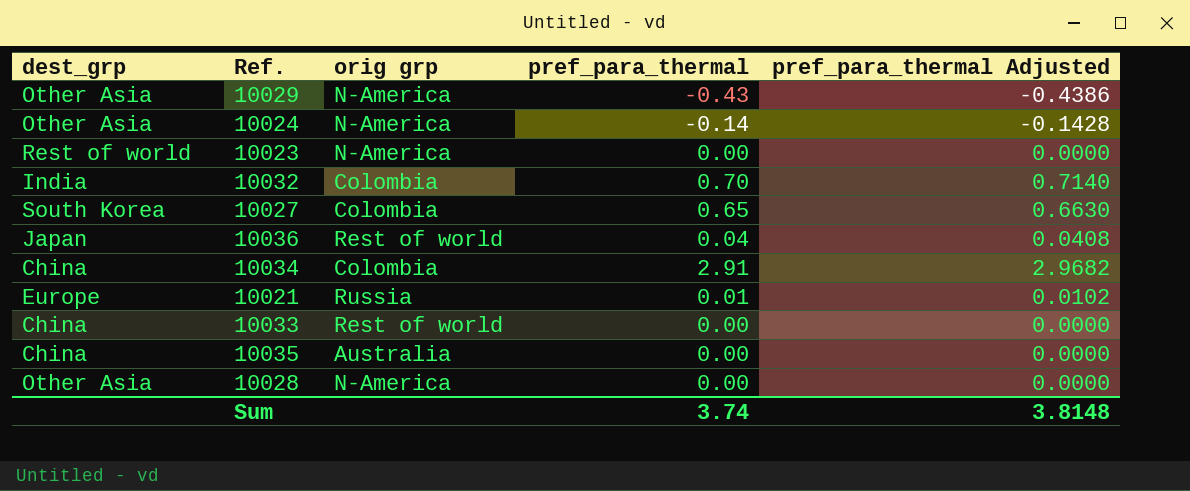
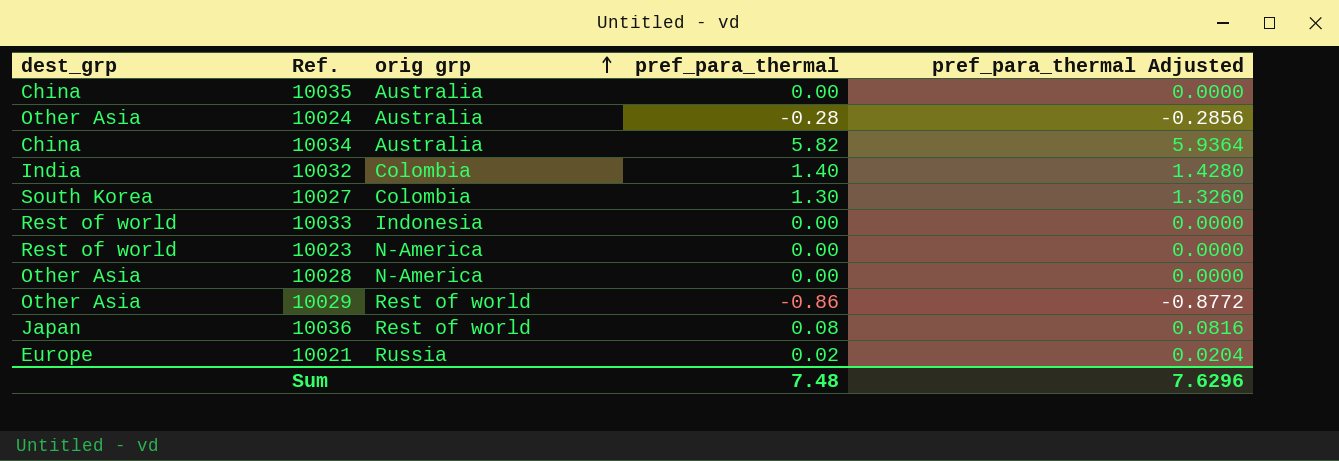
row order: none -> orig grp ascending
10024 | orig grp: N-America -> Australia
10024 | pref_para_thermal: -0.14 -> -0.28
10024 | pref_para_thermal Adjusted: -0.1428 -> -0.2856
10034 | orig grp: Colombia -> Australia
10034 | pref_para_thermal: 2.91 -> 5.82
10034 | pref_para_thermal Adjusted: 2.9682 -> 5.9364
10032 | pref_para_thermal: 0.70 -> 1.40
10032 | pref_para_thermal Adjusted: 0.7140 -> 1.4280
10027 | pref_para_thermal: 0.65 -> 1.30
10027 | pref_para_thermal Adjusted: 0.6630 -> 1.3260
10033 | dest_grp: China -> Rest of world
10033 | orig grp: Rest of world -> Indonesia
10029 | orig grp: N-America -> Rest of world
10029 | pref_para_thermal: -0.43 -> -0.86
10029 | pref_para_thermal Adjusted: -0.4386 -> -0.8772
10036 | pref_para_thermal: 0.04 -> 0.08
10036 | pref_para_thermal Adjusted: 0.0408 -> 0.0816
10021 | pref_para_thermal: 0.01 -> 0.02
10021 | pref_para_thermal Adjusted: 0.0102 -> 0.0204
Sum | pref_para_thermal: 3.74 -> 7.48
Sum | pref_para_thermal Adjusted: 3.8148 -> 7.6296

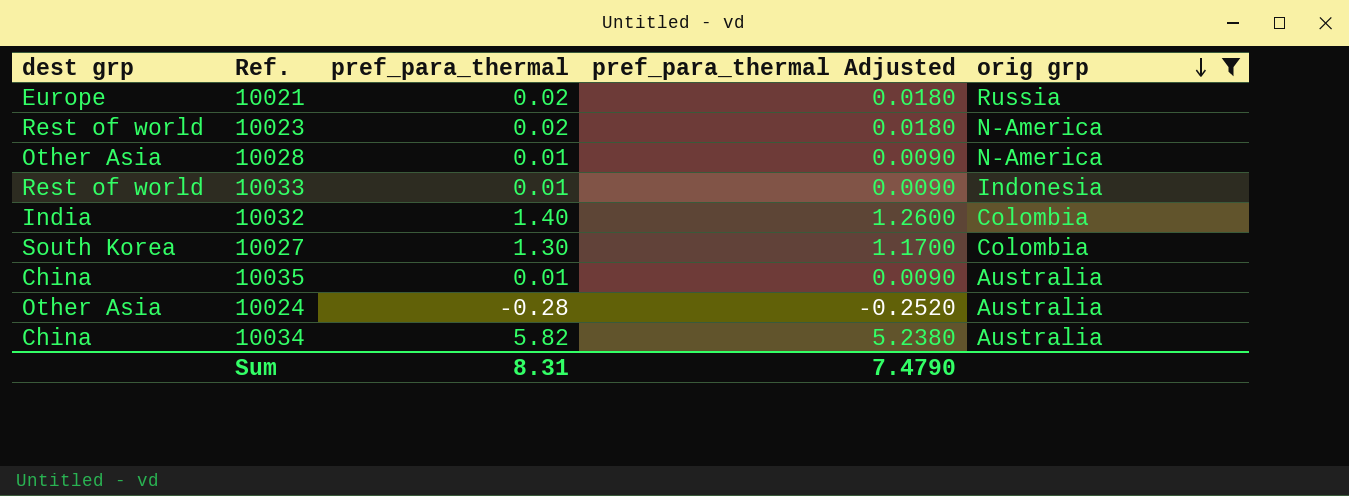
filter: none -> orig grp != Rest of world
row order: orig grp ascending -> orig grp descending
column name: dest_grp -> dest grp
column pref_para_thermal Adjusted | formula: [pref_para_thermal] * 1.02 -> [pref_para_thermal] * 0.9
column orig grp | position: 3 -> 5
10023 | pref_para_thermal: 0.00 -> 0.02
10028 | pref_para_thermal: 0.00 -> 0.01
10033 | pref_para_thermal: 0.00 -> 0.01
10035 | pref_para_thermal: 0.00 -> 0.01
Sum | pref_para_thermal: 7.48 -> 8.31
Sum | pref_para_thermal Adjusted: 7.6296 -> 7.4790

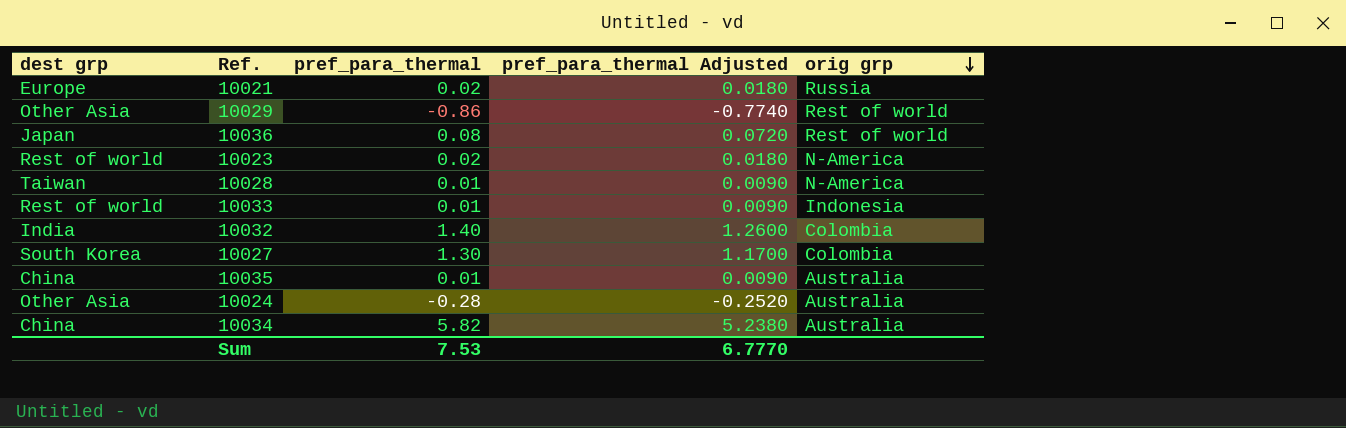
filter: orig grp != Rest of world -> none
10028 | dest grp: Other Asia -> Taiwan
Sum | pref_para_thermal: 8.31 -> 7.53
Sum | pref_para_thermal Adjusted: 7.4790 -> 6.7770

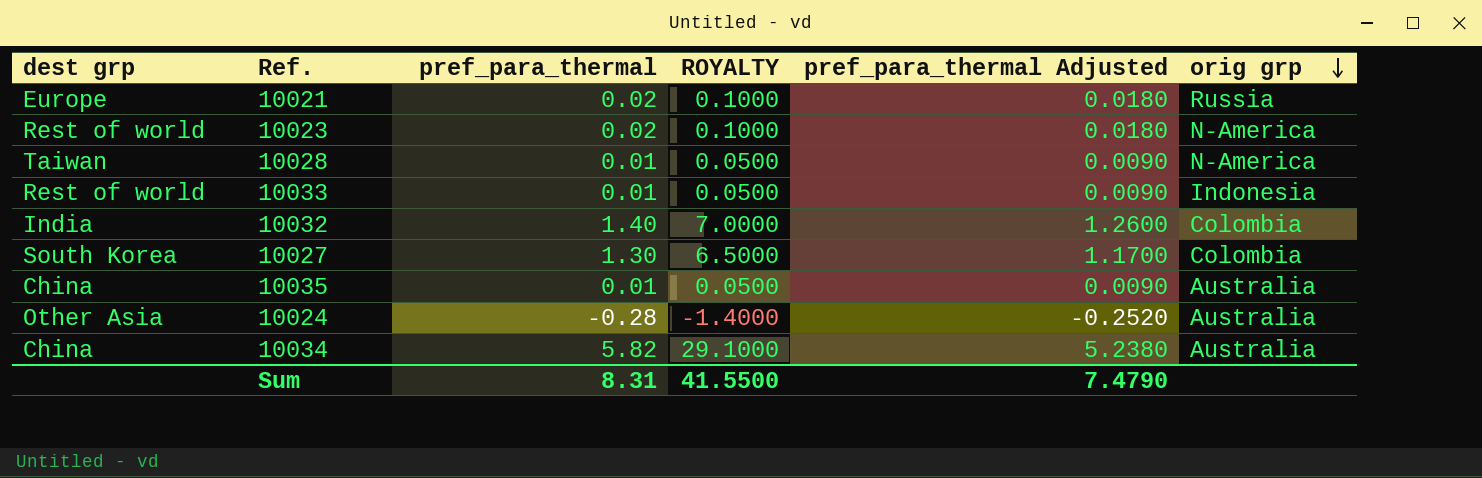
column ROYALTY | formula: none -> [pref_para_thermal] * 5
row 10029: Other Asia | -0.86 | -0.7740 | Rest of world -> none
row 10036: Japan | 0.08 | 0.0720 | Rest of world -> none
Sum | pref_para_thermal: 7.53 -> 8.31
Sum | pref_para_thermal Adjusted: 6.7770 -> 7.4790

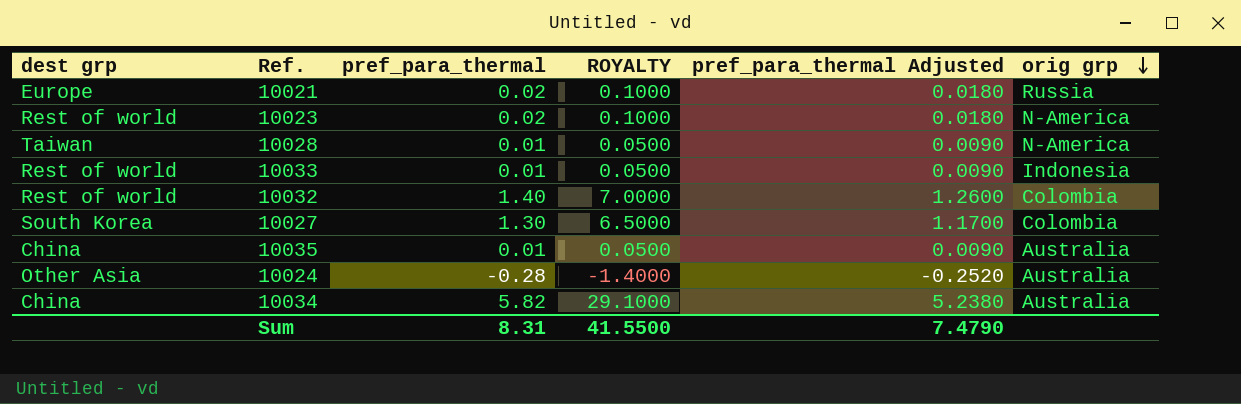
10032 | dest grp: India -> Rest of world

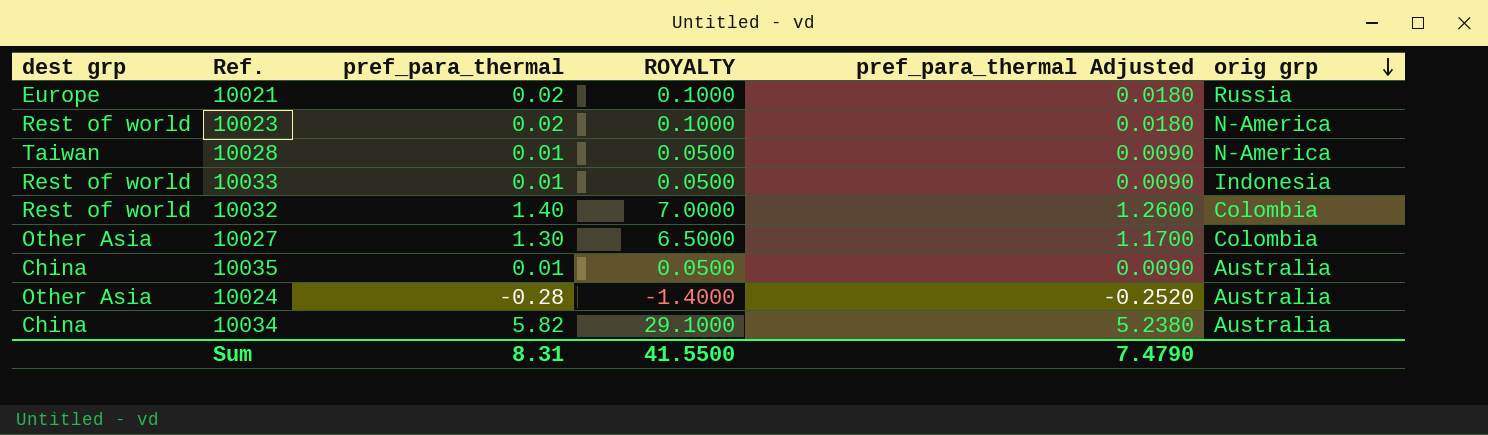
10027 | dest grp: South Korea -> Other Asia

